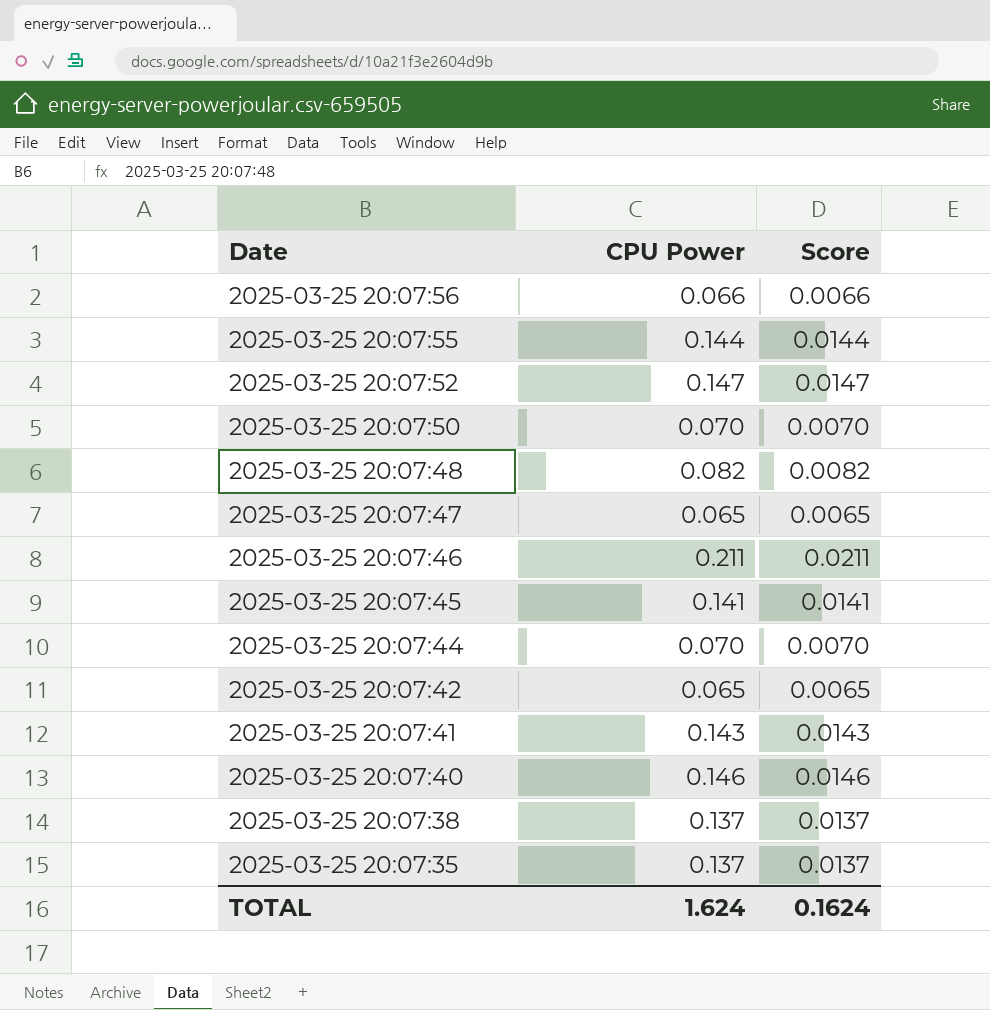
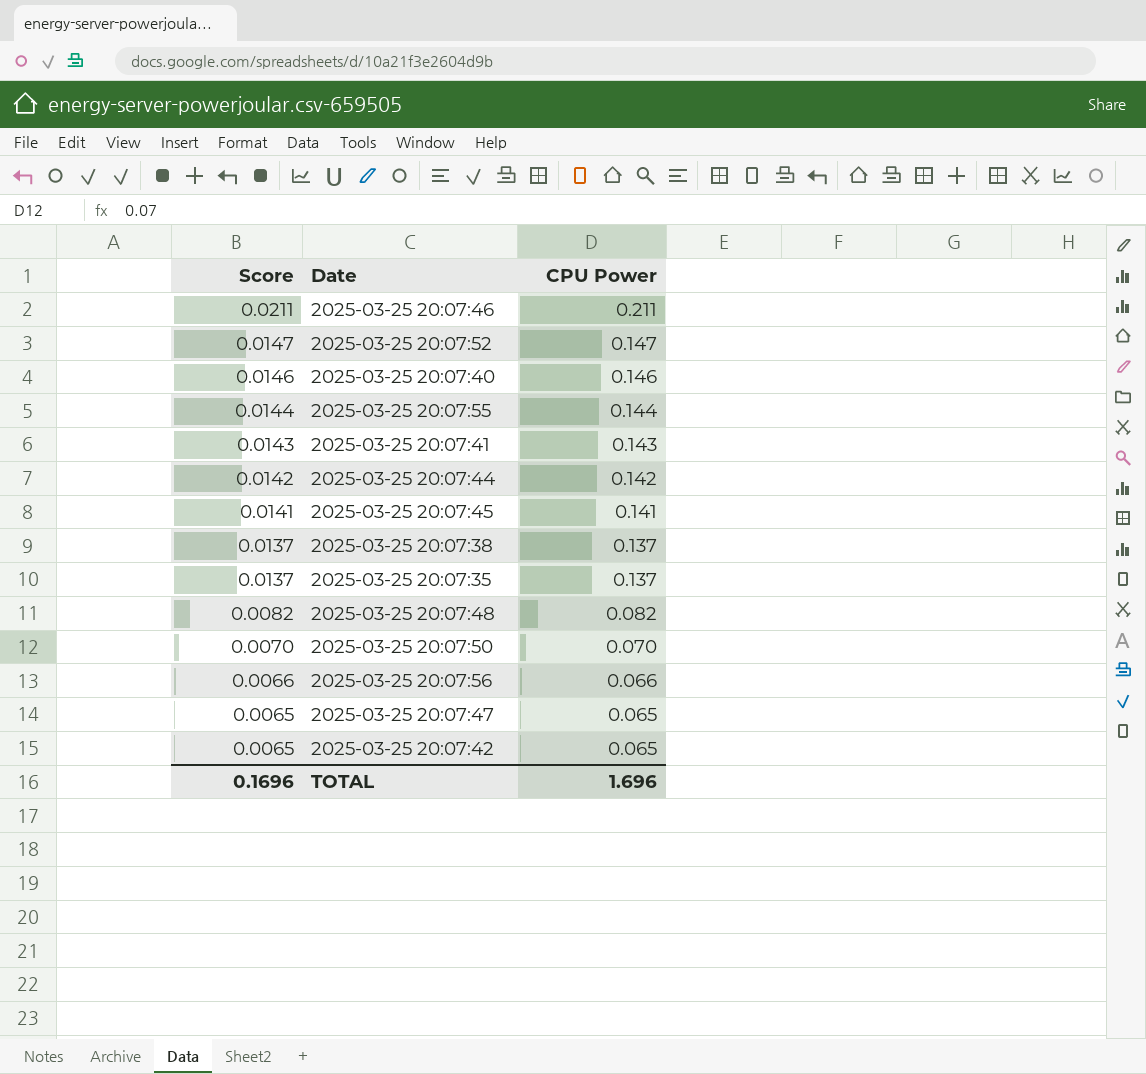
row order: Date descending -> Score descending
column Score | position: 3 -> 1
2025-03-25 20:07:44 | Score: 0.0070 -> 0.0142
2025-03-25 20:07:44 | CPU Power: 0.070 -> 0.142
TOTAL | Score: 0.1624 -> 0.1696
TOTAL | CPU Power: 1.624 -> 1.696

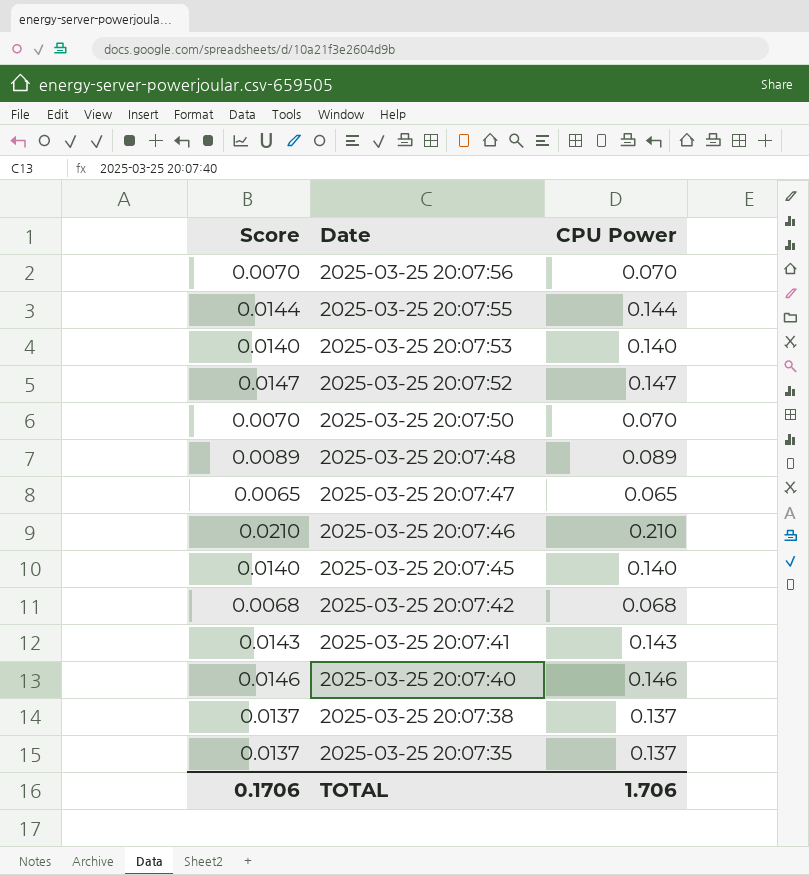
row order: Score descending -> Date descending
row 2025-03-25 20:07:44: 0.0142 | 0.142 -> none
2025-03-25 20:07:56 | Score: 0.0066 -> 0.0070
2025-03-25 20:07:56 | CPU Power: 0.066 -> 0.070
row 2025-03-25 20:07:53: none -> 0.0140 | 0.140
2025-03-25 20:07:48 | Score: 0.0082 -> 0.0089
2025-03-25 20:07:48 | CPU Power: 0.082 -> 0.089
2025-03-25 20:07:46 | Score: 0.0211 -> 0.0210
2025-03-25 20:07:46 | CPU Power: 0.211 -> 0.210
2025-03-25 20:07:45 | Score: 0.0141 -> 0.0140
2025-03-25 20:07:45 | CPU Power: 0.141 -> 0.140
2025-03-25 20:07:42 | Score: 0.0065 -> 0.0068
2025-03-25 20:07:42 | CPU Power: 0.065 -> 0.068
TOTAL | Score: 0.1696 -> 0.1706
TOTAL | CPU Power: 1.696 -> 1.706

